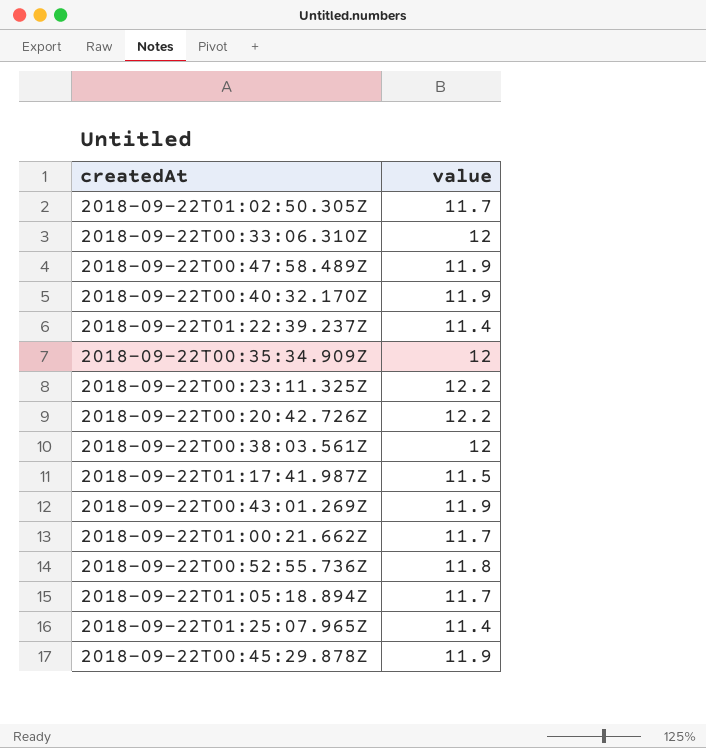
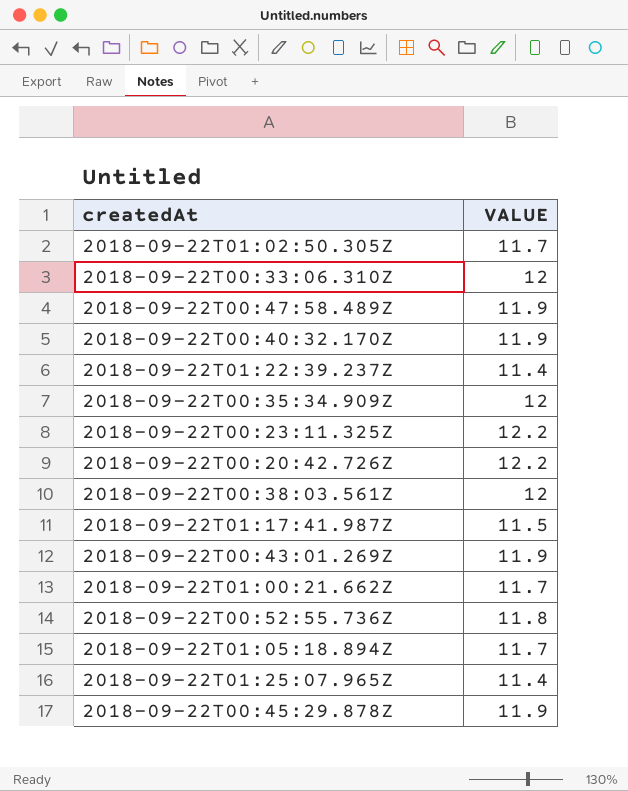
column name: value -> VALUE

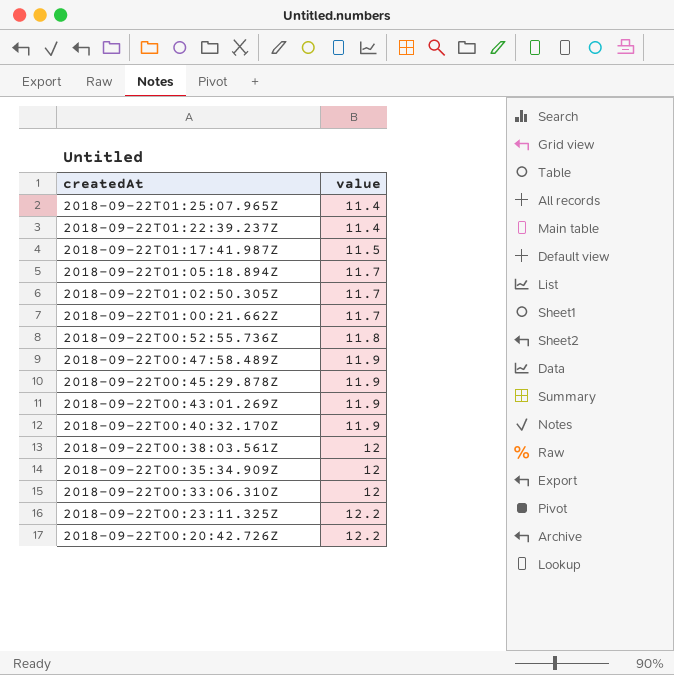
row order: none -> createdAt descending
column name: VALUE -> value

